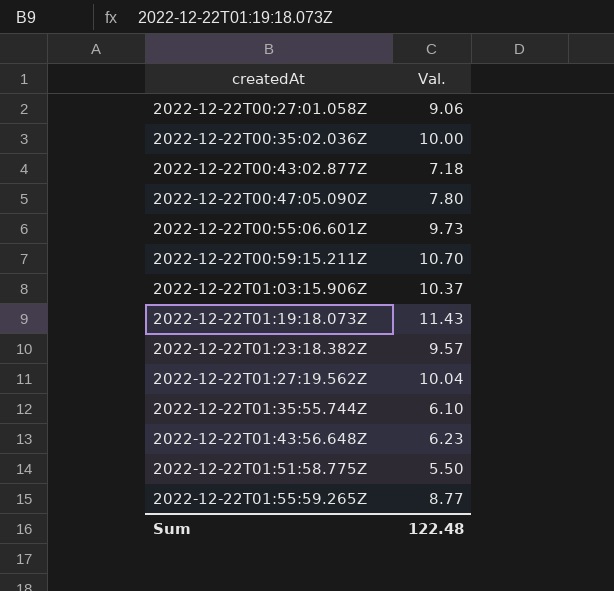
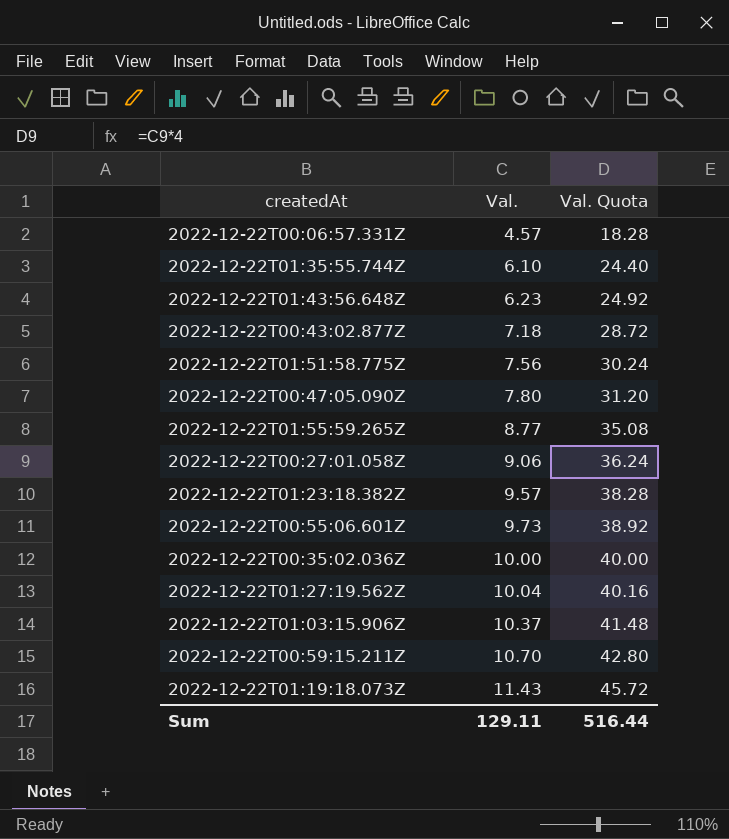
row order: createdAt ascending -> Val. ascending
column Val. Quota | formula: none -> [Val.] * 4
row 2022-12-22T00:06:57.331Z: none -> 4.57 | 18.28
2022-12-22T01:51:58.775Z | Val.: 5.50 -> 7.56
Sum | Val.: 122.48 -> 129.11

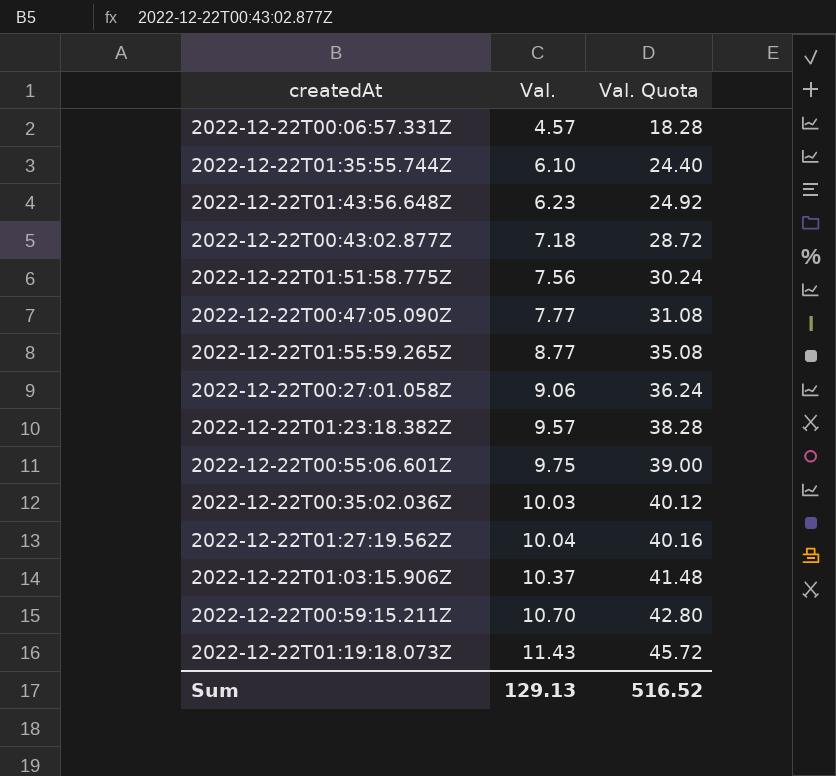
2022-12-22T00:47:05.090Z | Val.: 7.80 -> 7.77
2022-12-22T00:47:05.090Z | Val. Quota: 31.20 -> 31.08
2022-12-22T00:55:06.601Z | Val.: 9.73 -> 9.75
2022-12-22T00:55:06.601Z | Val. Quota: 38.92 -> 39.00
2022-12-22T00:35:02.036Z | Val.: 10.00 -> 10.03
2022-12-22T00:35:02.036Z | Val. Quota: 40.00 -> 40.12
Sum | Val.: 129.11 -> 129.13
Sum | Val. Quota: 516.44 -> 516.52

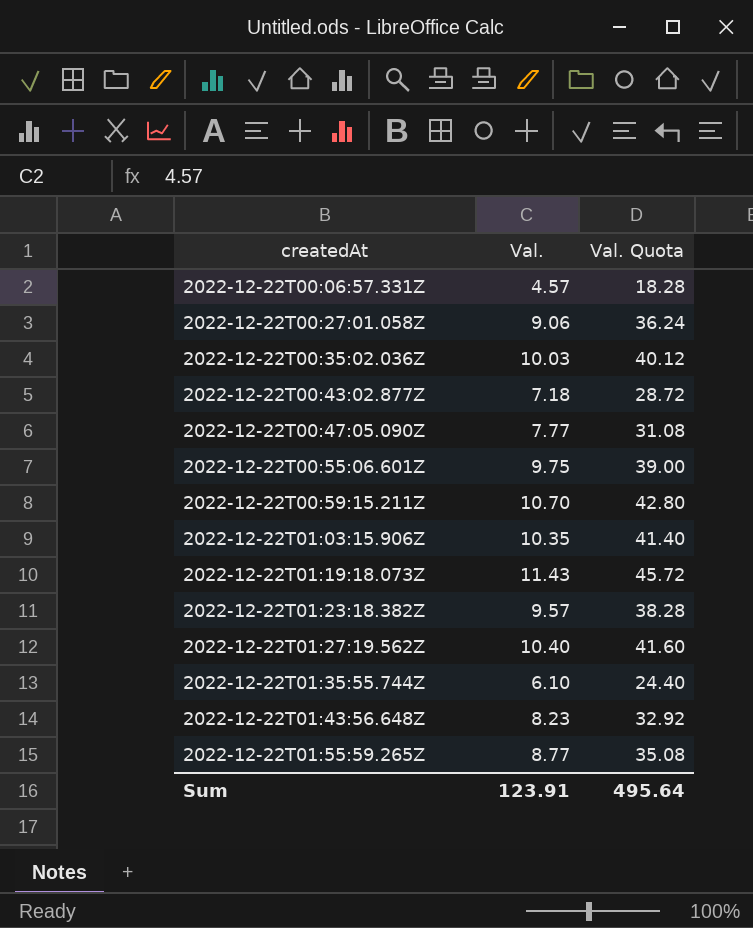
row order: Val. ascending -> createdAt ascending
row 2022-12-22T01:51:58.775Z: 7.56 | 30.24 -> none
2022-12-22T01:03:15.906Z | Val.: 10.37 -> 10.35
2022-12-22T01:03:15.906Z | Val. Quota: 41.48 -> 41.40
2022-12-22T01:27:19.562Z | Val.: 10.04 -> 10.40
2022-12-22T01:27:19.562Z | Val. Quota: 40.16 -> 41.60
2022-12-22T01:43:56.648Z | Val.: 6.23 -> 8.23
2022-12-22T01:43:56.648Z | Val. Quota: 24.92 -> 32.92
Sum | Val.: 129.13 -> 123.91
Sum | Val. Quota: 516.52 -> 495.64

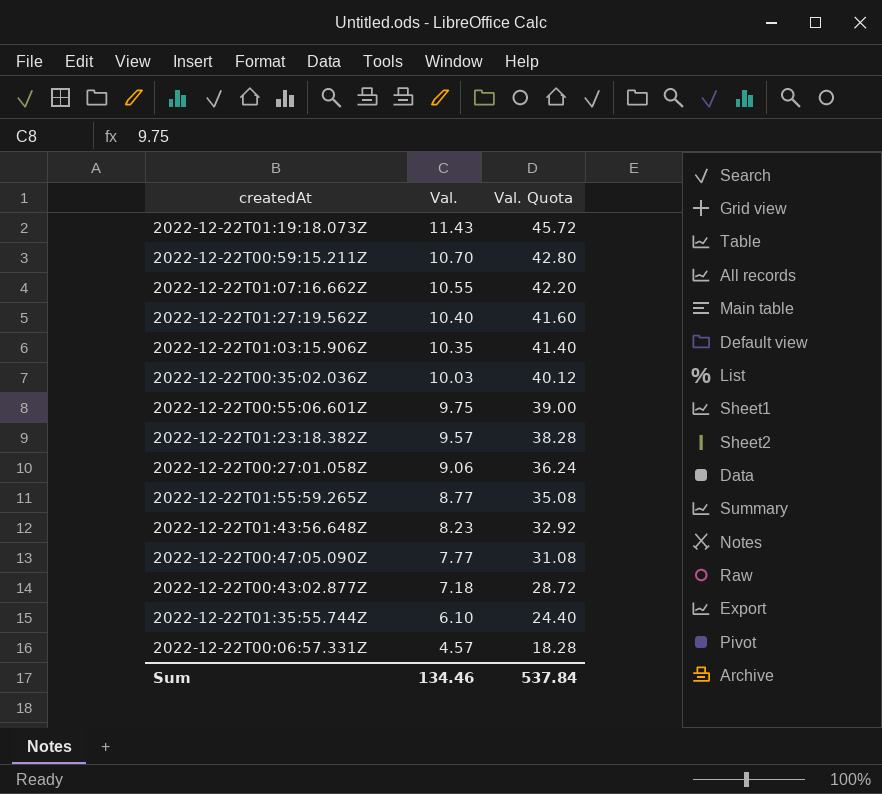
row order: createdAt ascending -> Val. descending
row 2022-12-22T01:07:16.662Z: none -> 10.55 | 42.20
Sum | Val.: 123.91 -> 134.46
Sum | Val. Quota: 495.64 -> 537.84

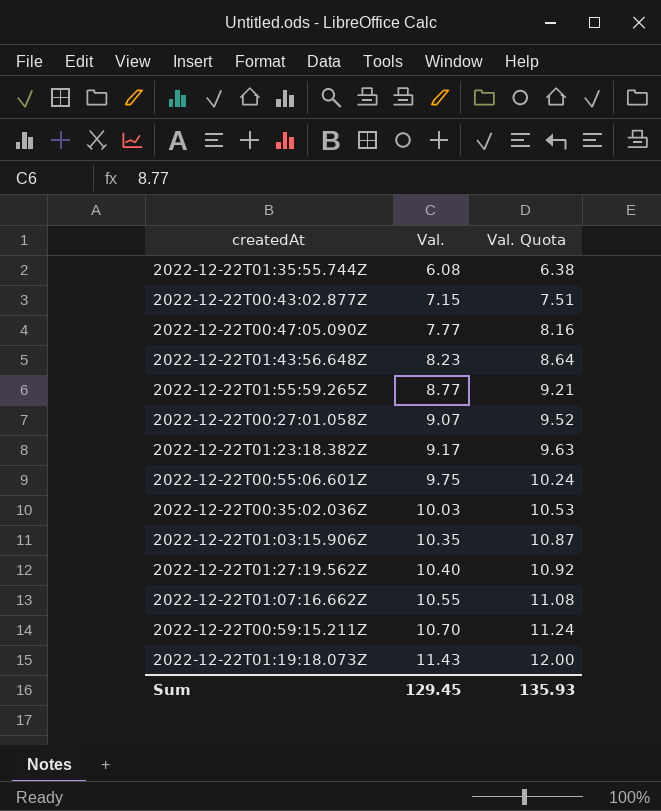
row order: Val. descending -> Val. ascending
column Val. Quota | formula: [Val.] * 4 -> [Val.] * 1.05
row 2022-12-22T00:06:57.331Z: 4.57 | 18.28 -> none
2022-12-22T01:35:55.744Z | Val.: 6.10 -> 6.08
2022-12-22T00:43:02.877Z | Val.: 7.18 -> 7.15
2022-12-22T00:27:01.058Z | Val.: 9.06 -> 9.07
2022-12-22T01:23:18.382Z | Val.: 9.57 -> 9.17
Sum | Val.: 134.46 -> 129.45
Sum | Val. Quota: 537.84 -> 135.93

